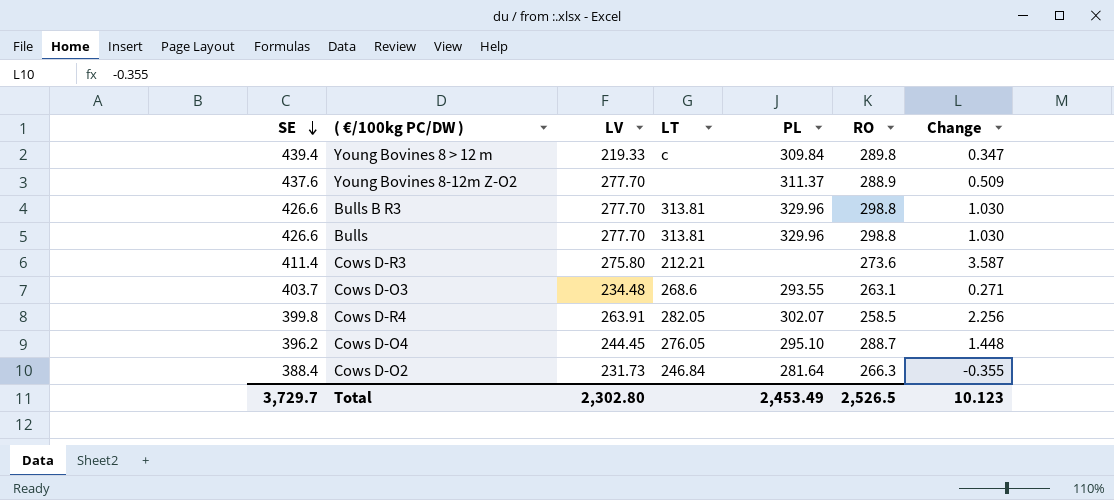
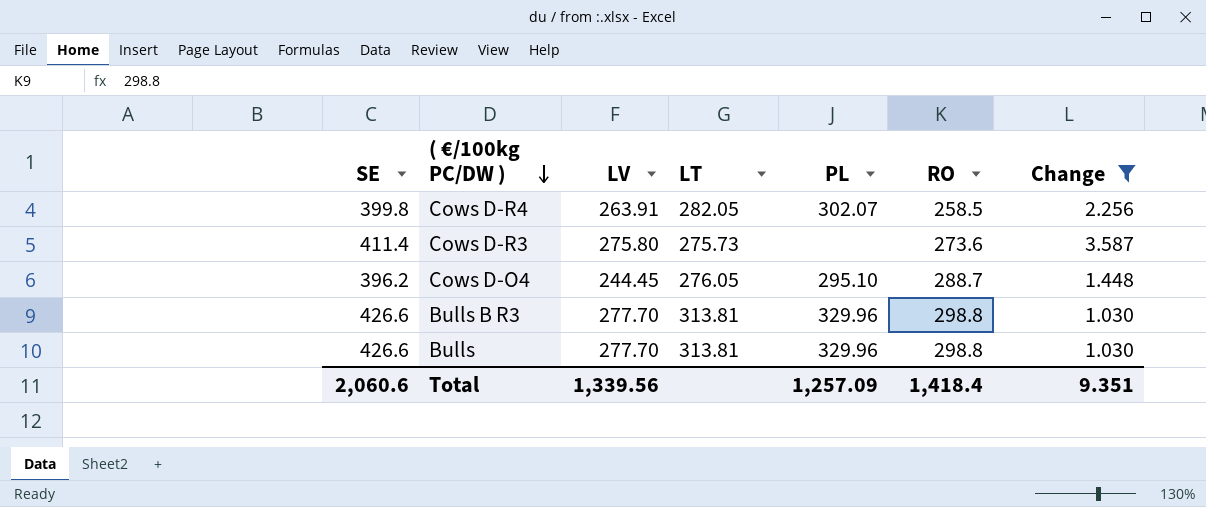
filter: none -> Change >= 1.030
row order: SE descending -> ( €/100kg PC/DW ) descending
Cows D-R3 | LT: 212.21 -> 275.73
Total | SE: 3,729.7 -> 2,060.6
Total | LV: 2,302.80 -> 1,339.56
Total | PL: 2,453.49 -> 1,257.09
Total | RO: 2,526.5 -> 1,418.4
Total | Change: 10.123 -> 9.351

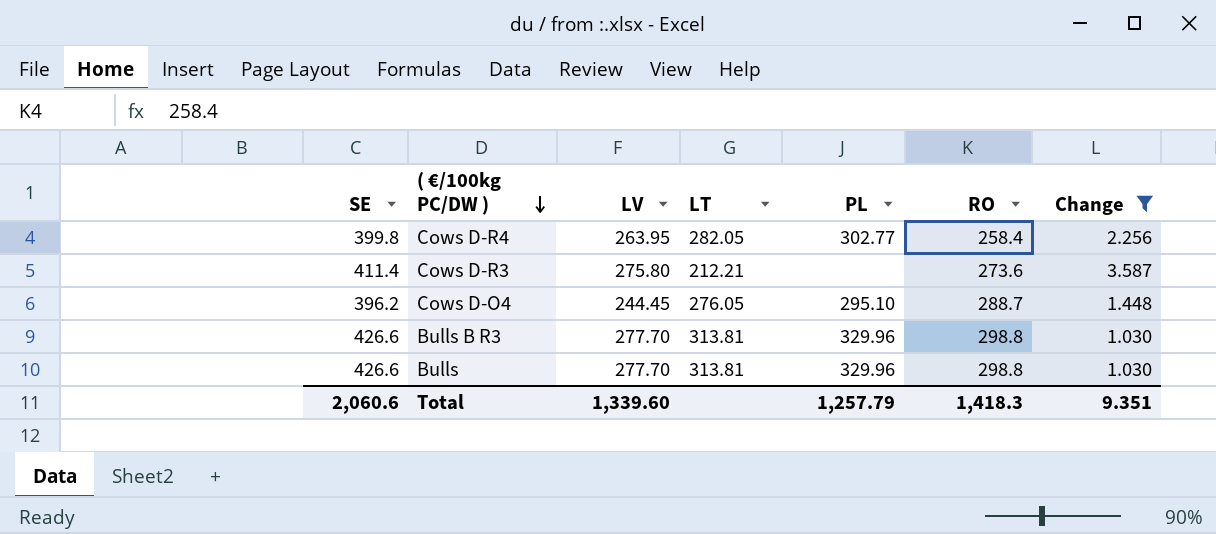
Cows D-R4 | LV: 263.91 -> 263.95
Cows D-R4 | PL: 302.07 -> 302.77
Cows D-R4 | RO: 258.5 -> 258.4
Cows D-R3 | LT: 275.73 -> 212.21
Total | LV: 1,339.56 -> 1,339.60
Total | PL: 1,257.09 -> 1,257.79
Total | RO: 1,418.4 -> 1,418.3

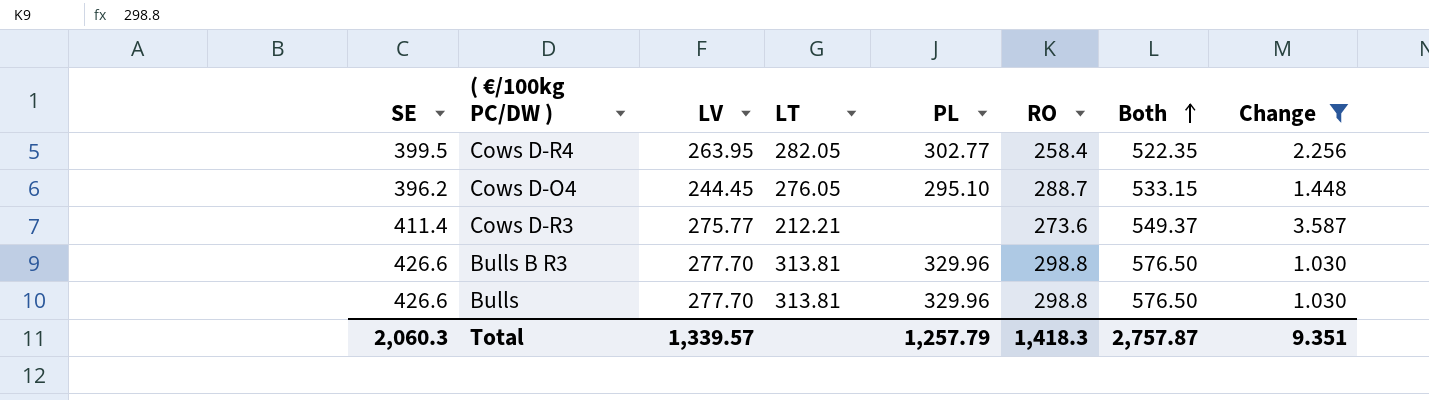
row order: ( €/100kg PC/DW ) descending -> Both ascending
column Both | formula: none -> [LV] + [RO]
Cows D-R4 | SE: 399.8 -> 399.5
Cows D-R3 | LV: 275.80 -> 275.77
Total | SE: 2,060.6 -> 2,060.3
Total | LV: 1,339.60 -> 1,339.57

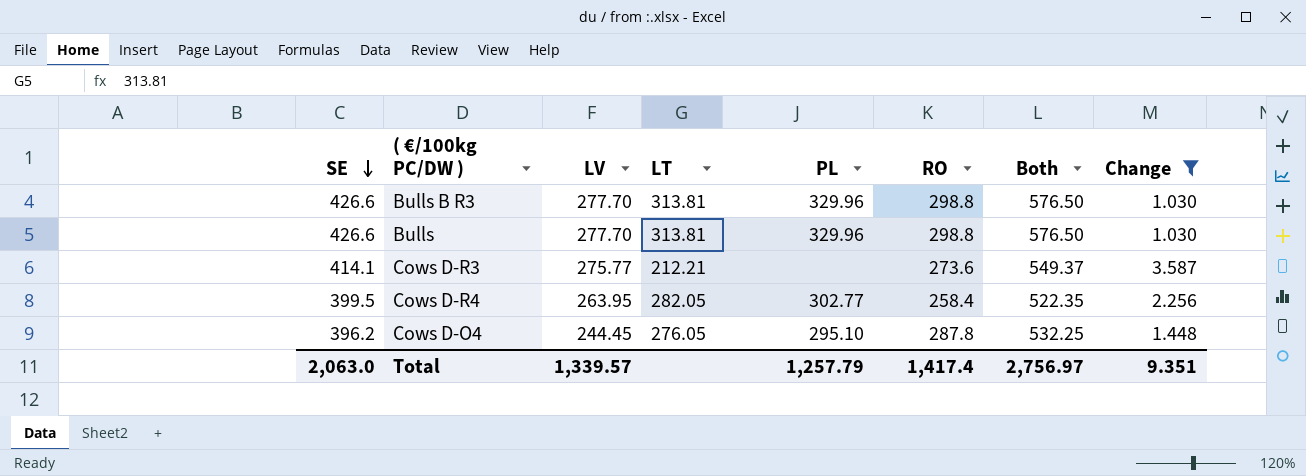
row order: Both ascending -> SE descending
Cows D-R3 | SE: 411.4 -> 414.1
Cows D-O4 | RO: 288.7 -> 287.8
Cows D-O4 | Both: 533.15 -> 532.25
Total | SE: 2,060.3 -> 2,063.0
Total | RO: 1,418.3 -> 1,417.4
Total | Both: 2,757.87 -> 2,756.97

